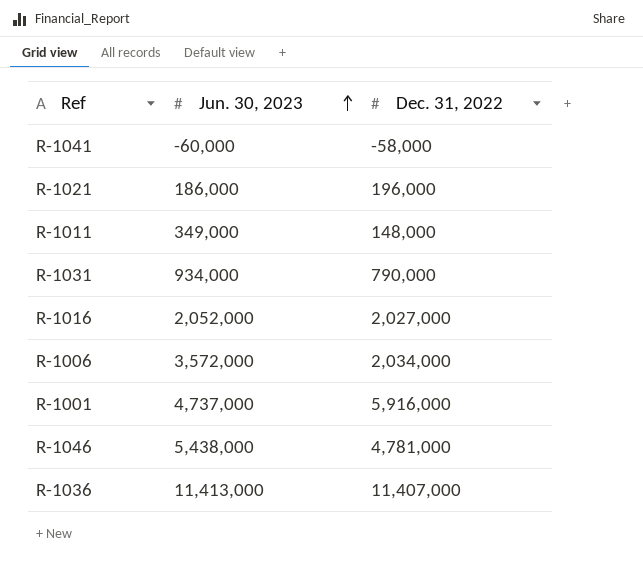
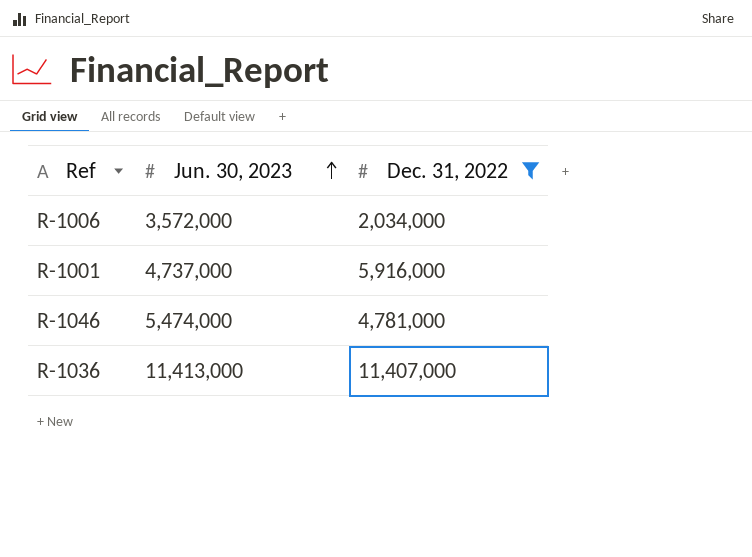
filter: none -> Dec. 31, 2022 >= 2,034,000
R-1046 | Jun. 30, 2023: 5,438,000 -> 5,474,000

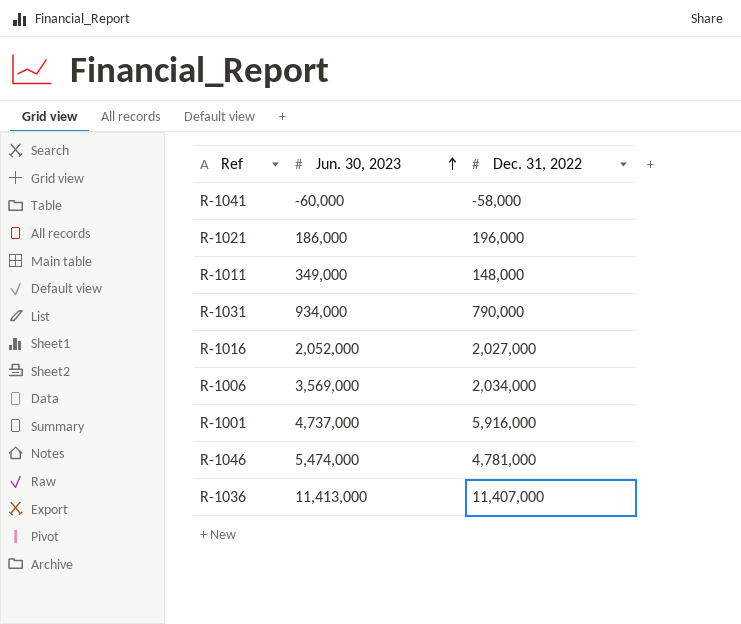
filter: Dec. 31, 2022 >= 2,034,000 -> none
R-1006 | Jun. 30, 2023: 3,572,000 -> 3,569,000

